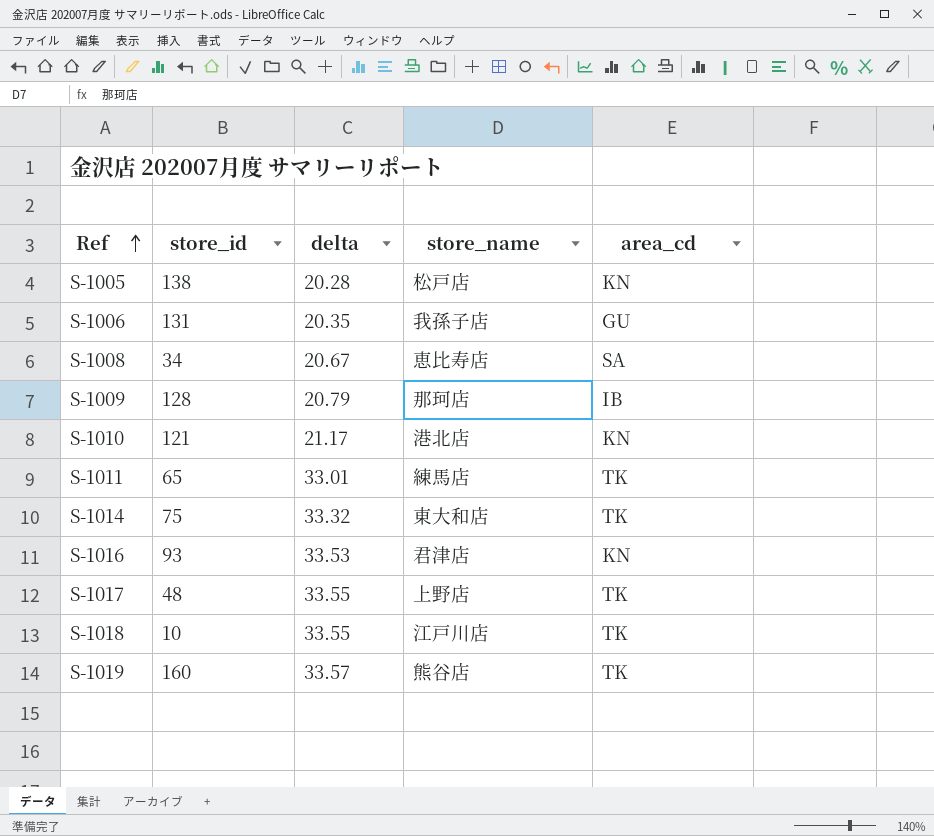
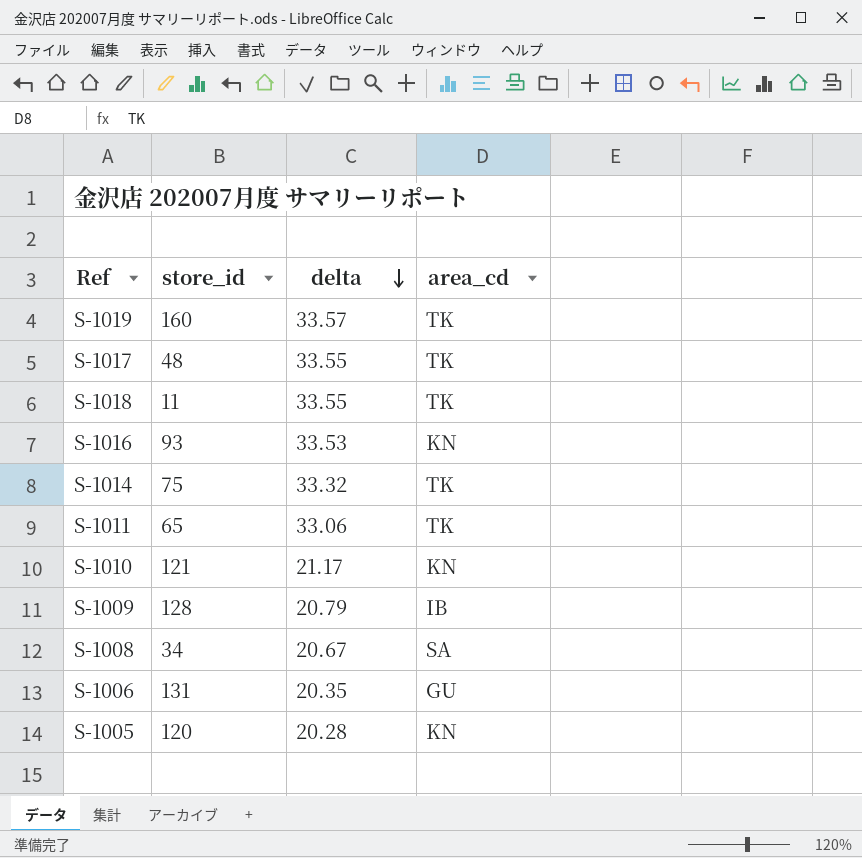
row order: Ref ascending -> delta descending
column store_name | position: 4 -> none
S-1018 | store_id: 10 -> 11
S-1011 | delta: 33.01 -> 33.06
S-1005 | store_id: 138 -> 120

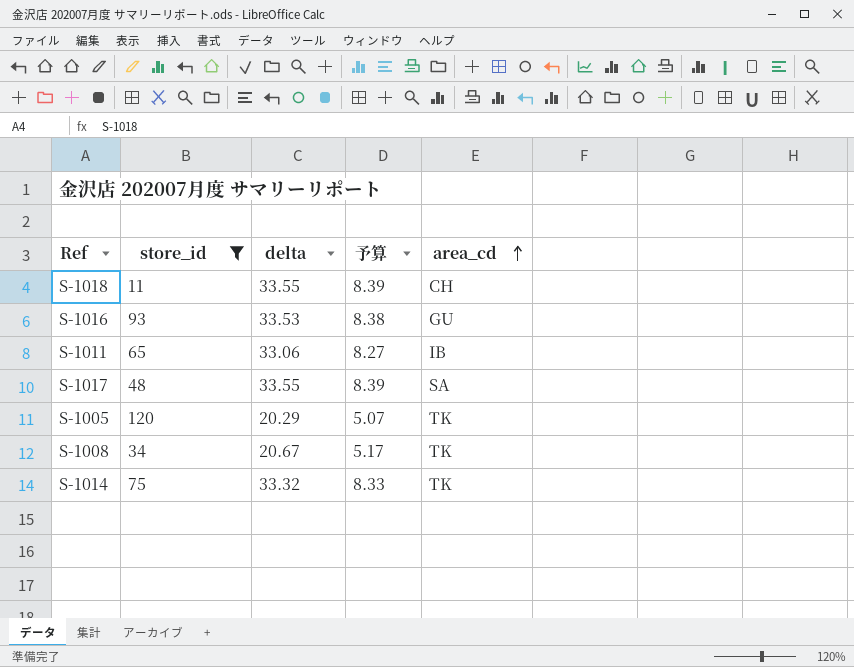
filter: none -> store_id <= 120
row order: delta descending -> area_cd ascending
column 予算 | formula: none -> [delta] * 0.25
S-1018 | area_cd: TK -> CH
S-1016 | area_cd: KN -> GU
S-1011 | area_cd: TK -> IB
S-1017 | area_cd: TK -> SA
S-1005 | delta: 20.28 -> 20.29
S-1005 | area_cd: KN -> TK
S-1008 | area_cd: SA -> TK

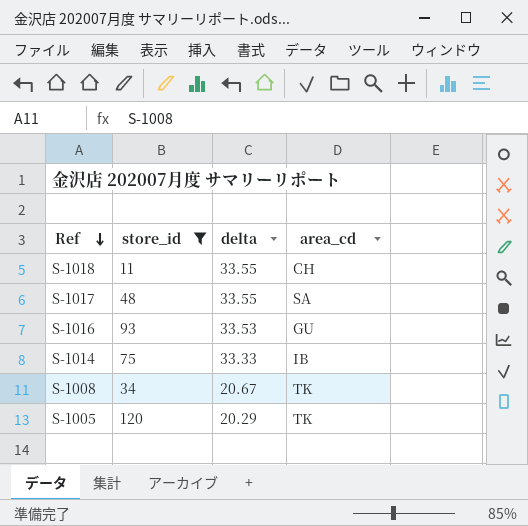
row order: area_cd ascending -> Ref descending
column 予算 | formula: [delta] * 0.25 -> none
row S-1011: 65 | 33.06 | 8.27 | IB -> none
S-1014 | delta: 33.32 -> 33.33
S-1014 | area_cd: TK -> IB

